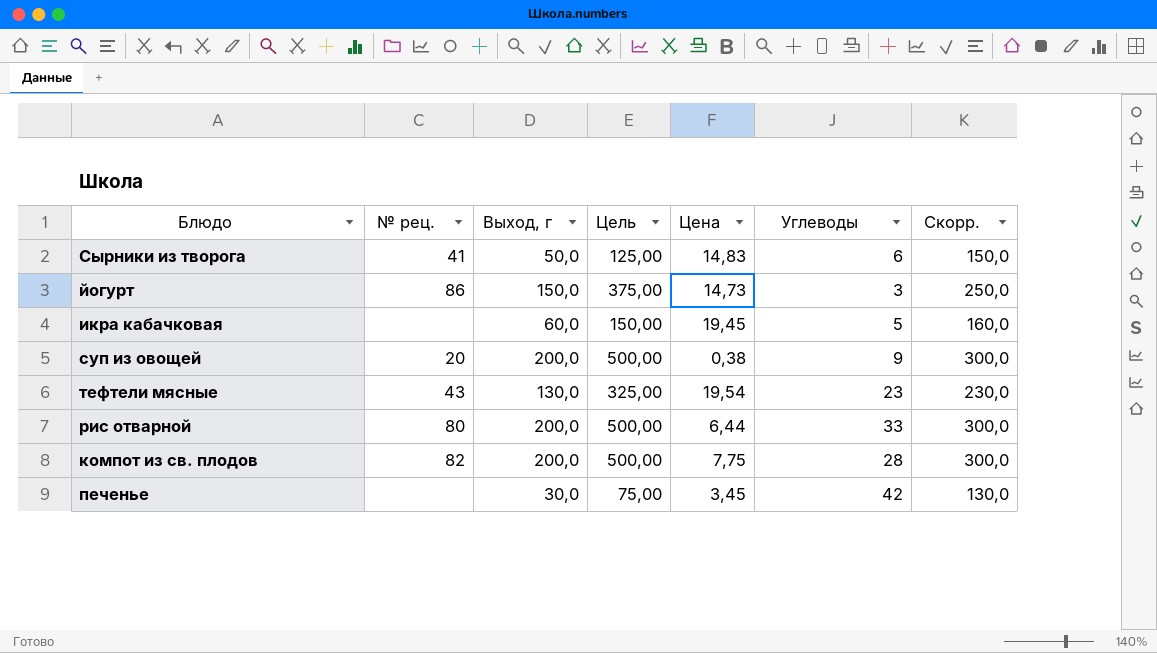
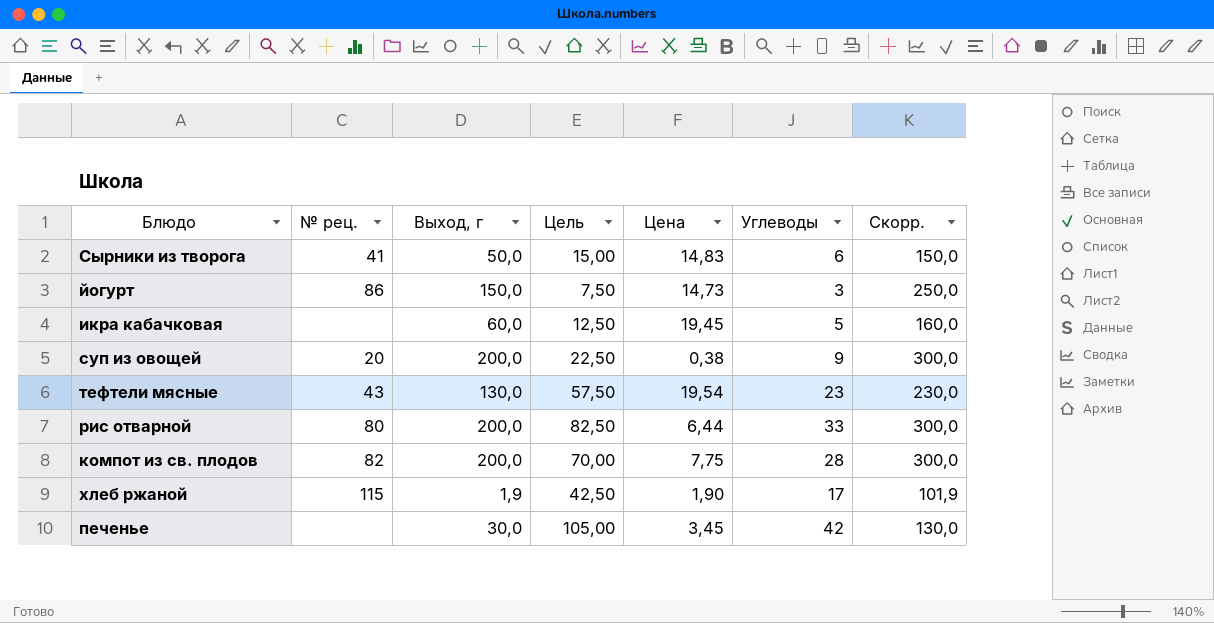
column Цель | formula: [Выход, г] * 2,5 -> [Углеводы] * 2,5
row хлеб ржаной: none -> 115 | 1,9 | 42,50 | 1,90 | 17 | 101,9

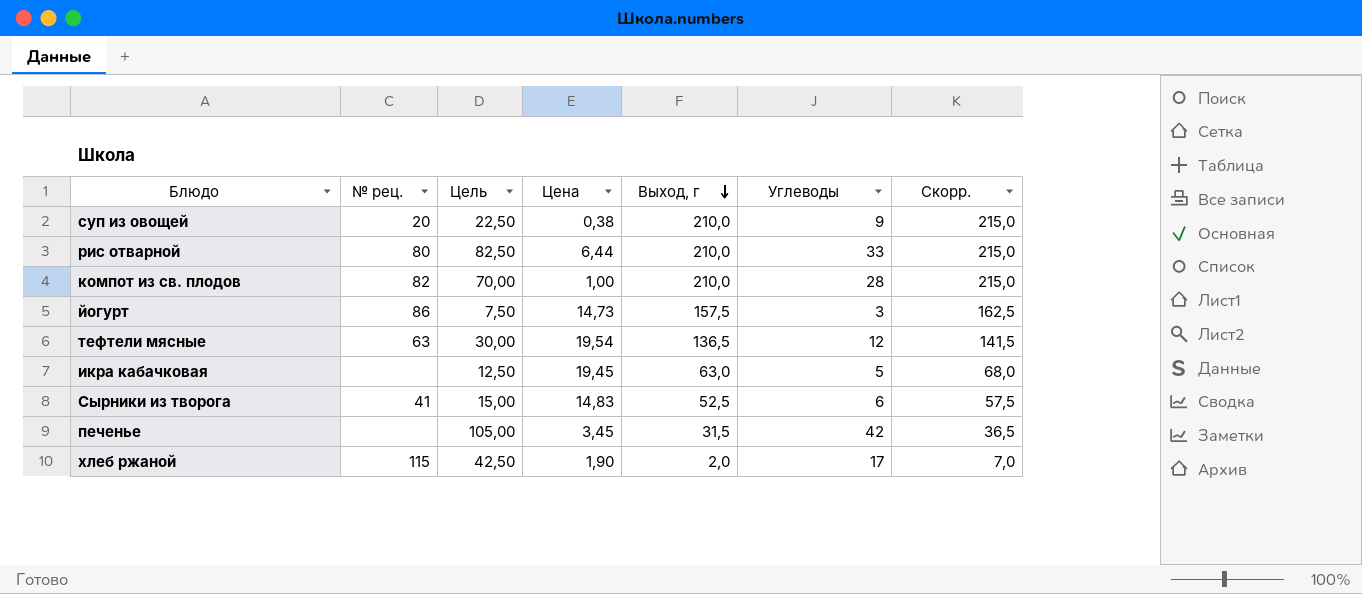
row order: none -> Выход, г descending
column Выход, г | position: 3 -> 5
column Скорр. | formula: [Выход, г] + 100 -> [Выход, г] + 5
суп из овощей | Выход, г: 200,0 -> 210,0
рис отварной | Выход, г: 200,0 -> 210,0
компот из св. плодов | Цена: 7,75 -> 1,00
компот из св. плодов | Выход, г: 200,0 -> 210,0
йогурт | Выход, г: 150,0 -> 157,5
тефтели мясные | № рец.: 43 -> 63
тефтели мясные | Цель: 57,50 -> 30,00
тефтели мясные | Выход, г: 130,0 -> 136,5
тефтели мясные | Углеводы: 23 -> 12
икра кабачковая | Выход, г: 60,0 -> 63,0
Сырники из творога | Выход, г: 50,0 -> 52,5
печенье | Выход, г: 30,0 -> 31,5
хлеб ржаной | Выход, г: 1,9 -> 2,0

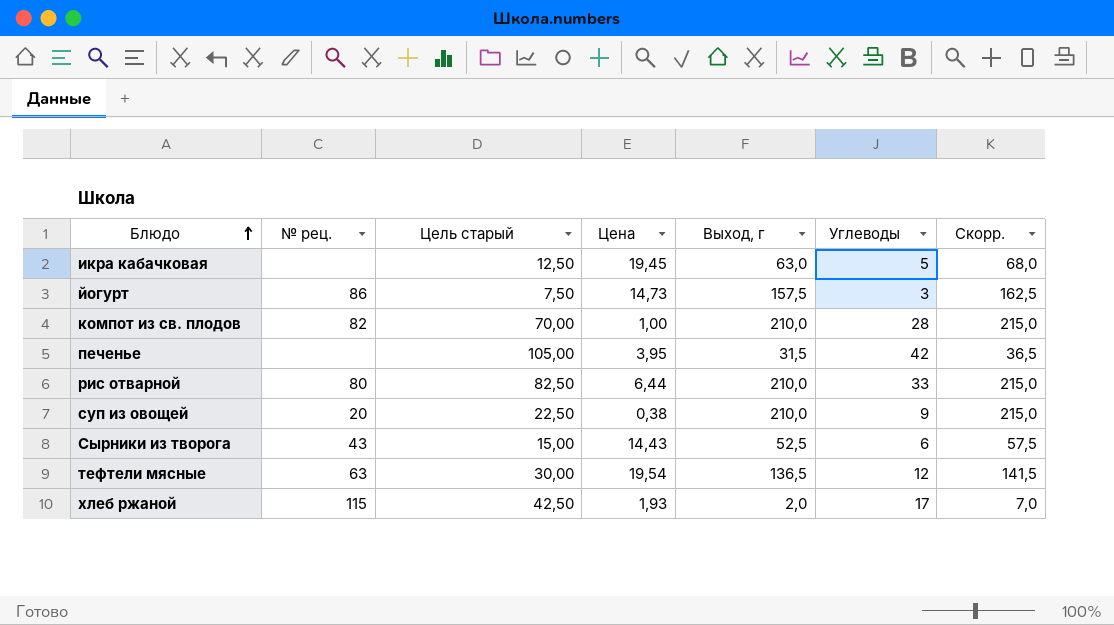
row order: Выход, г descending -> Блюдо ascending
column name: Цель -> Цель старый
печенье | Цена: 3,45 -> 3,95
Сырники из творога | № рец.: 41 -> 43
Сырники из творога | Цена: 14,83 -> 14,43
хлеб ржаной | Цена: 1,90 -> 1,93

